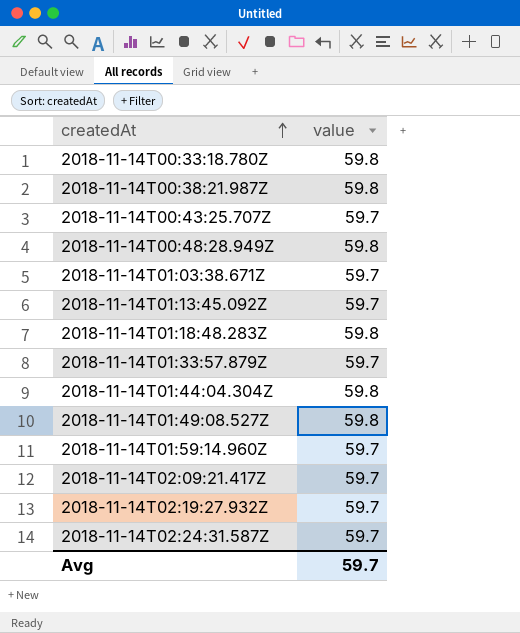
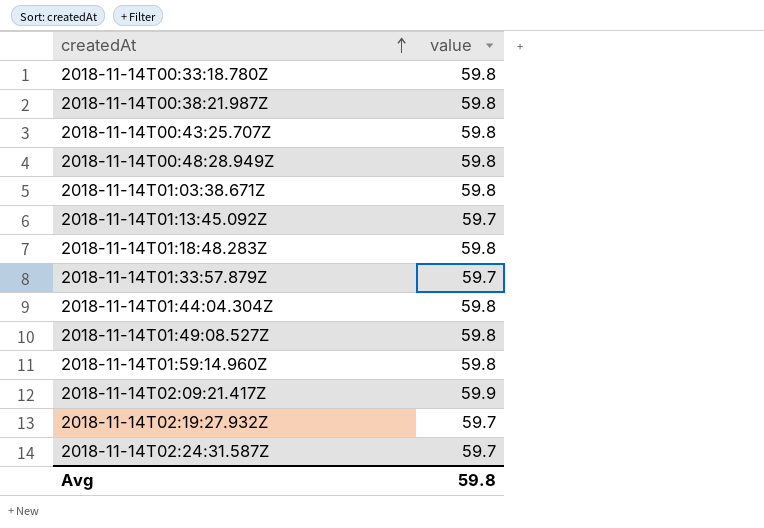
2018-11-14T00:43:25.707Z | value: 59.7 -> 59.8
2018-11-14T01:03:38.671Z | value: 59.7 -> 59.8
2018-11-14T01:59:14.960Z | value: 59.7 -> 59.8
2018-11-14T02:09:21.417Z | value: 59.7 -> 59.9
Avg | value: 59.7 -> 59.8

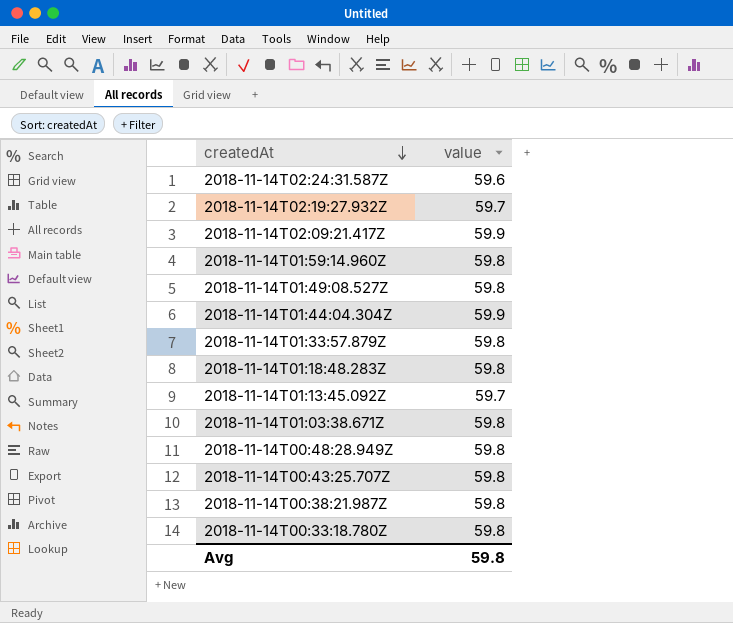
row order: createdAt ascending -> createdAt descending
2018-11-14T02:24:31.587Z | value: 59.7 -> 59.6
2018-11-14T01:44:04.304Z | value: 59.8 -> 59.9
2018-11-14T01:33:57.879Z | value: 59.7 -> 59.8

